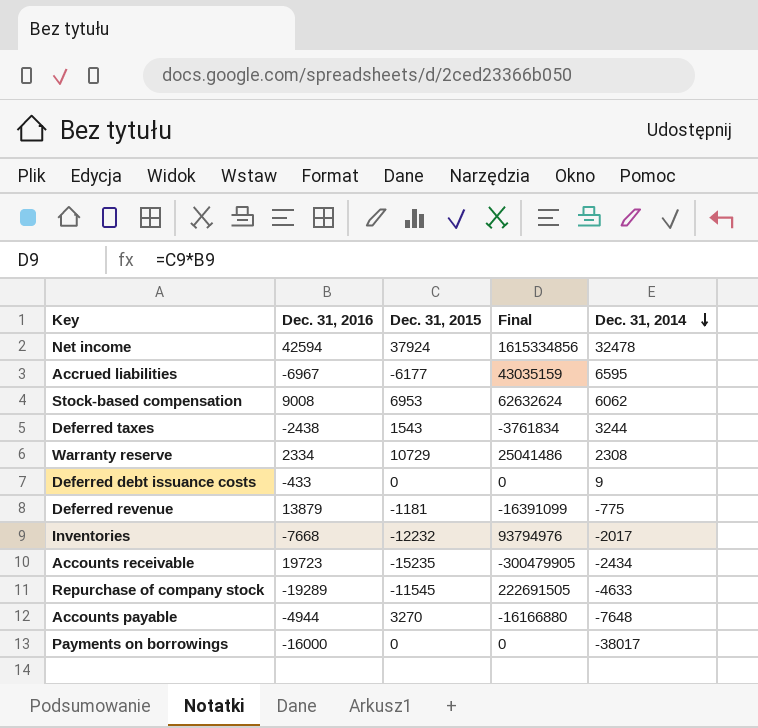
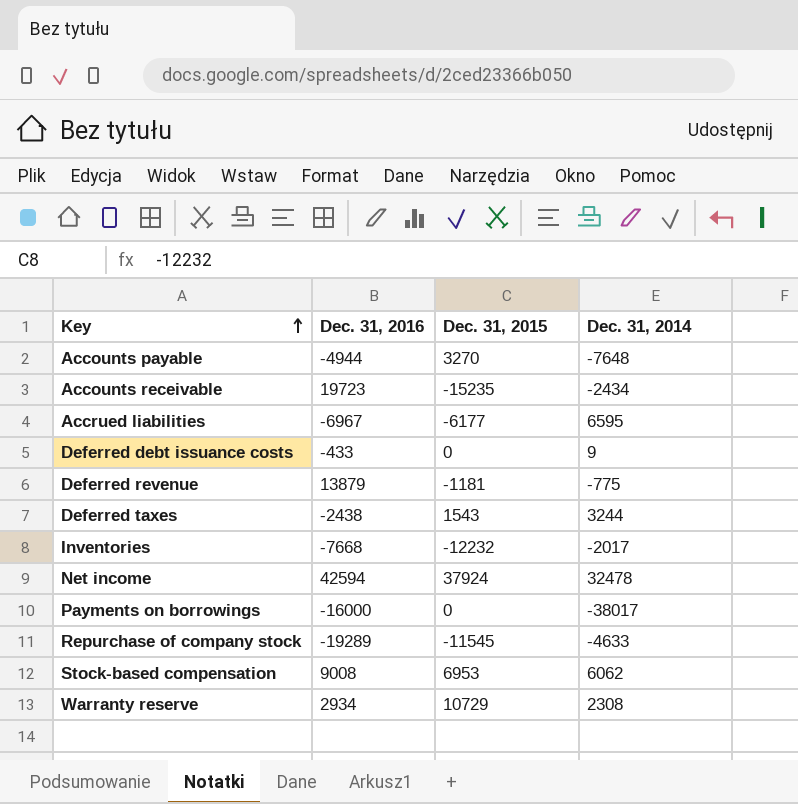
row order: Dec. 31, 2014 descending -> Key ascending
column Final | formula: [Dec. 31, 2016] * [Dec. 31, 2015] -> none
Warranty reserve | Dec. 31, 2016: 2334 -> 2934

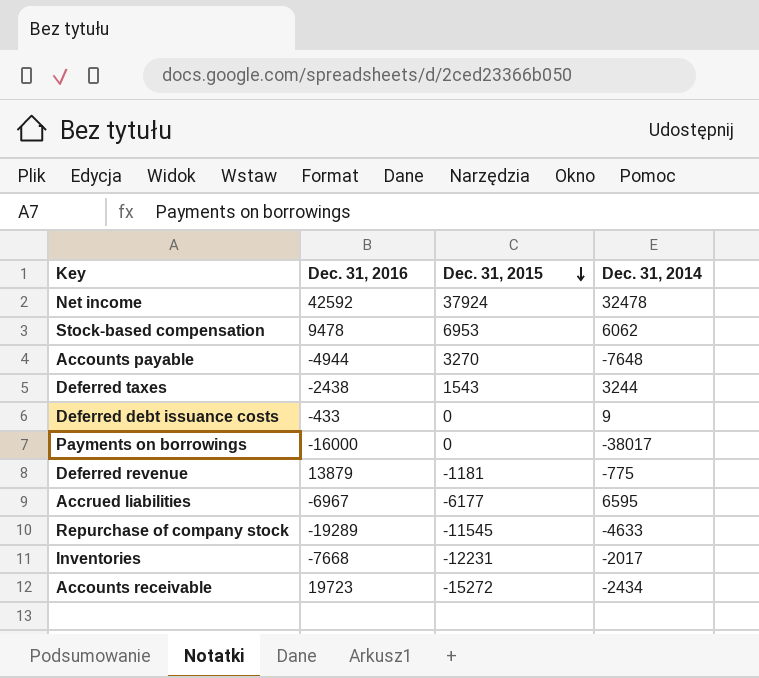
row order: Key ascending -> Dec. 31, 2015 descending
row Warranty reserve: 2934 | 10729 | 2308 -> none
Net income | Dec. 31, 2016: 42594 -> 42592
Stock-based compensation | Dec. 31, 2016: 9008 -> 9478
Inventories | Dec. 31, 2015: -12232 -> -12231
Accounts receivable | Dec. 31, 2015: -15235 -> -15272

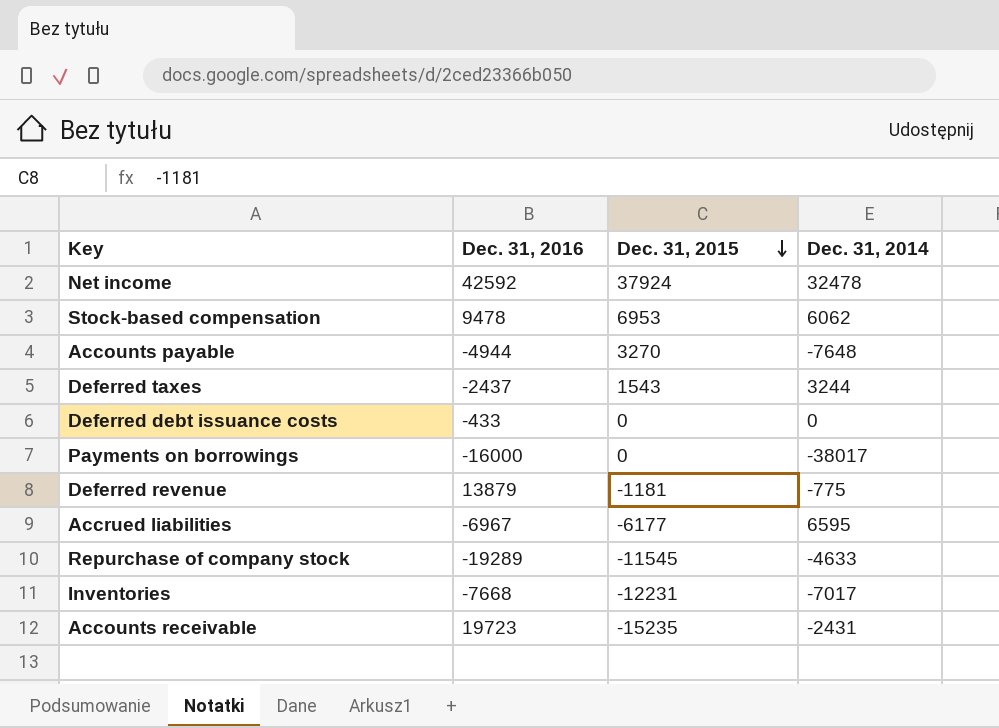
Deferred taxes | Dec. 31, 2016: -2438 -> -2437
Deferred debt issuance costs | Dec. 31, 2014: 9 -> 0
Inventories | Dec. 31, 2014: -2017 -> -7017
Accounts receivable | Dec. 31, 2015: -15272 -> -15235
Accounts receivable | Dec. 31, 2014: -2434 -> -2431

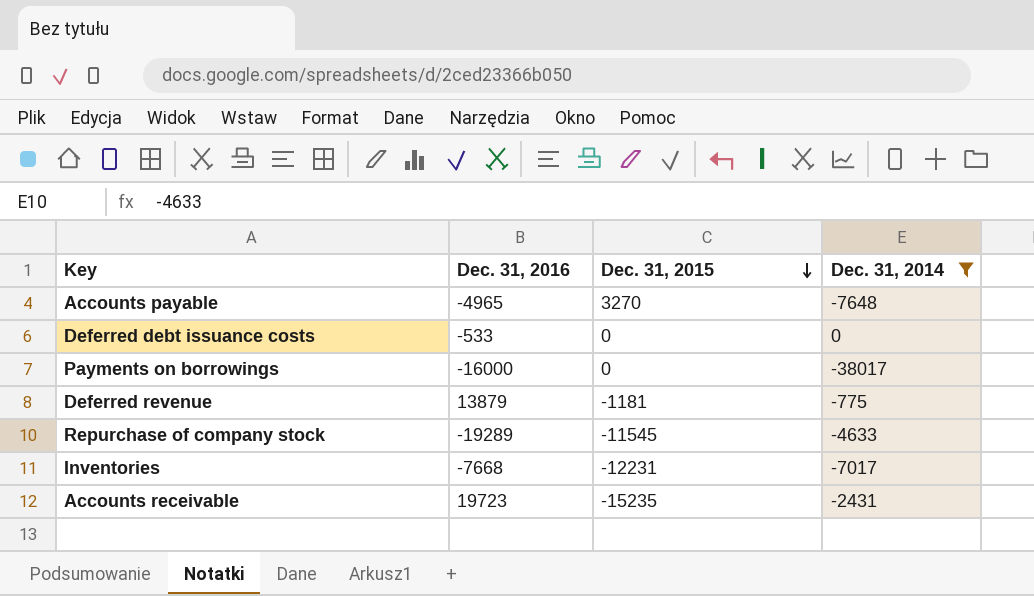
filter: none -> Dec. 31, 2014 <= 0
Accounts payable | Dec. 31, 2016: -4944 -> -4965
Deferred debt issuance costs | Dec. 31, 2016: -433 -> -533

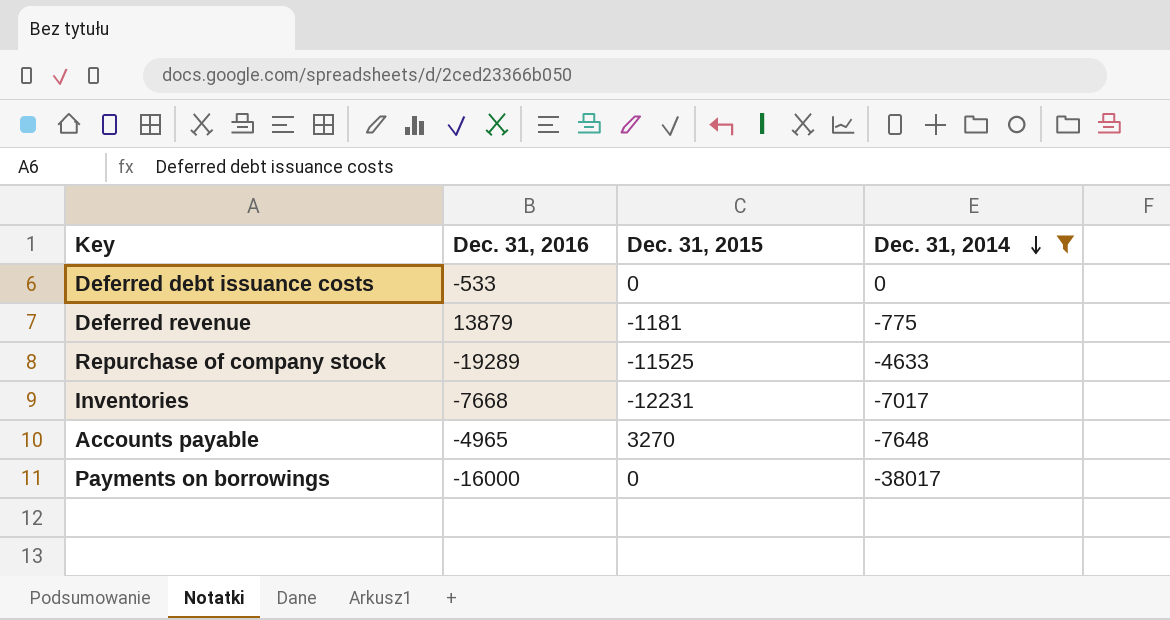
row order: Dec. 31, 2015 descending -> Dec. 31, 2014 descending
row Accounts receivable: 19723 | -15235 | -2431 -> none
Repurchase of company stock | Dec. 31, 2015: -11545 -> -11525

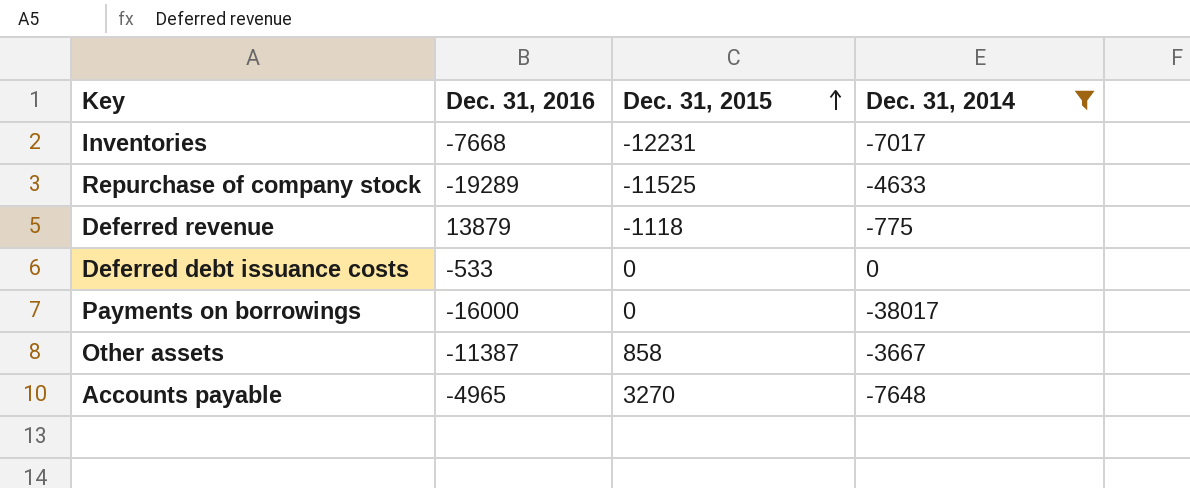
row order: Dec. 31, 2014 descending -> Dec. 31, 2015 ascending
Deferred revenue | Dec. 31, 2015: -1181 -> -1118
row Other assets: none -> -11387 | 858 | -3667

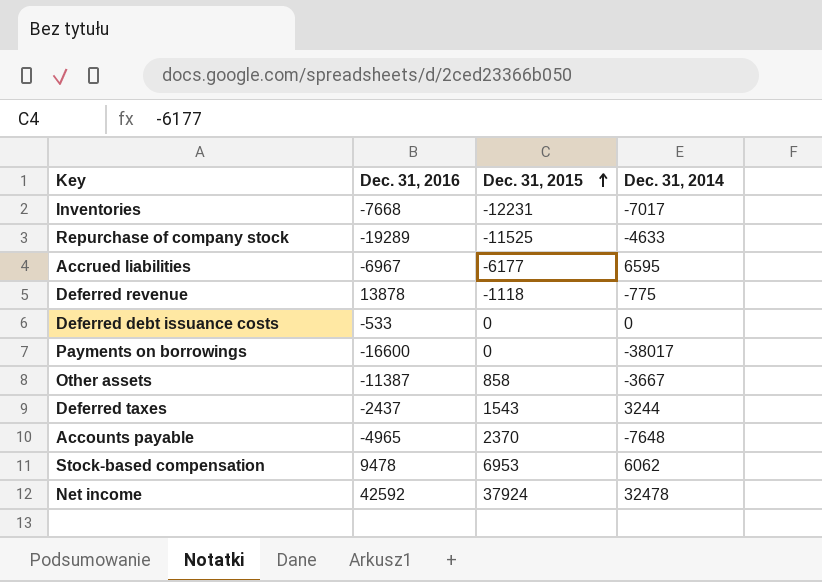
filter: Dec. 31, 2014 <= 0 -> none
Deferred revenue | Dec. 31, 2016: 13879 -> 13878
Payments on borrowings | Dec. 31, 2016: -16000 -> -16600
Accounts payable | Dec. 31, 2015: 3270 -> 2370

